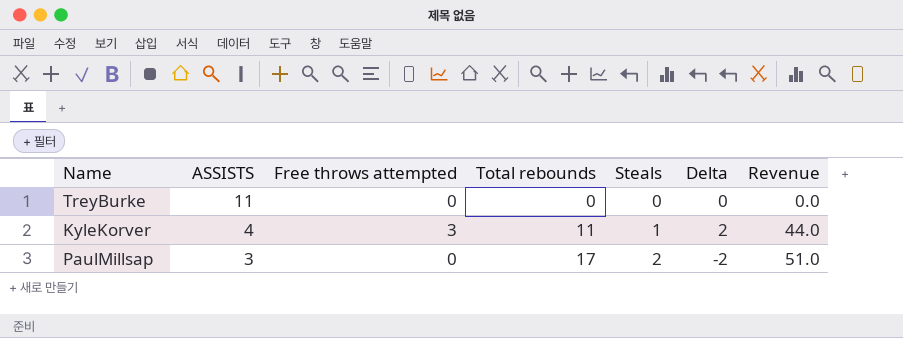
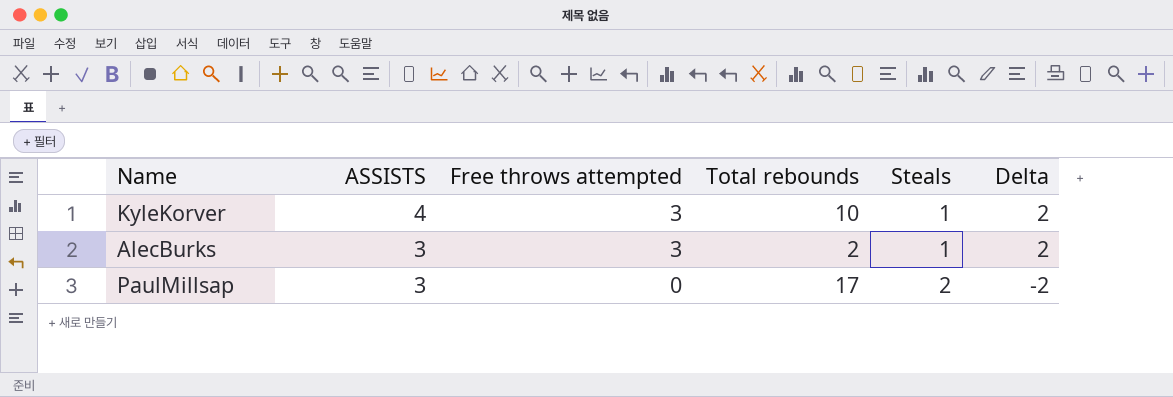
column Revenue | formula: [ASSISTS] * [Total rebounds] -> none
row TreyBurke: 11 | 0 | 0 | 0 | 0 | 0.0 -> none
KyleKorver | Total rebounds: 11 -> 10
row AlecBurks: none -> 3 | 3 | 2 | 1 | 2

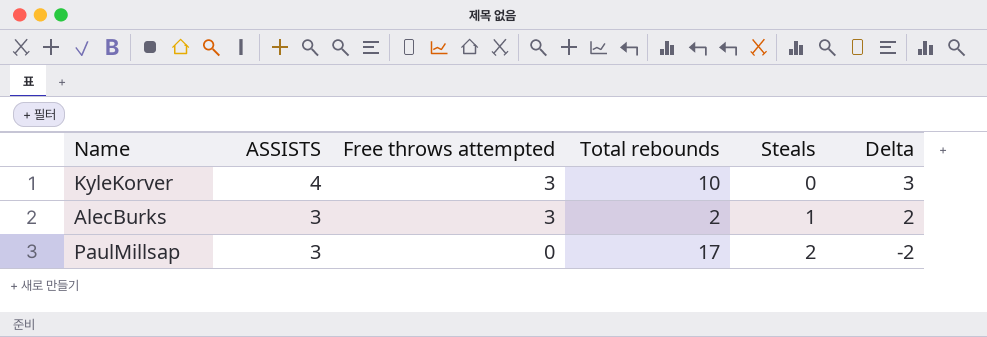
KyleKorver | Steals: 1 -> 0
KyleKorver | Delta: 2 -> 3

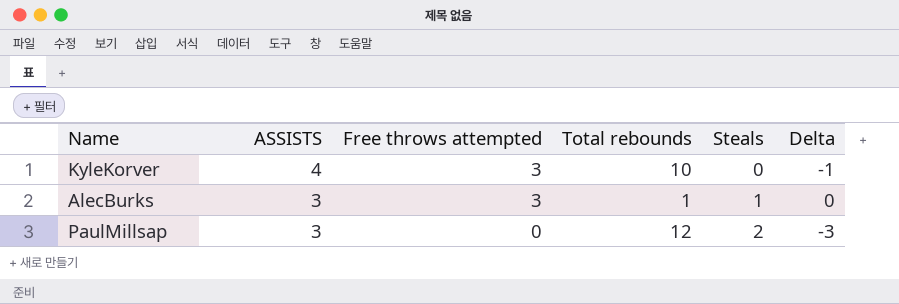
column Delta | formula: [Free throws attempted] - [Steals] -> [Free throws attempted] - [ASSISTS]
AlecBurks | Total rebounds: 2 -> 1
PaulMillsap | Total rebounds: 17 -> 12

